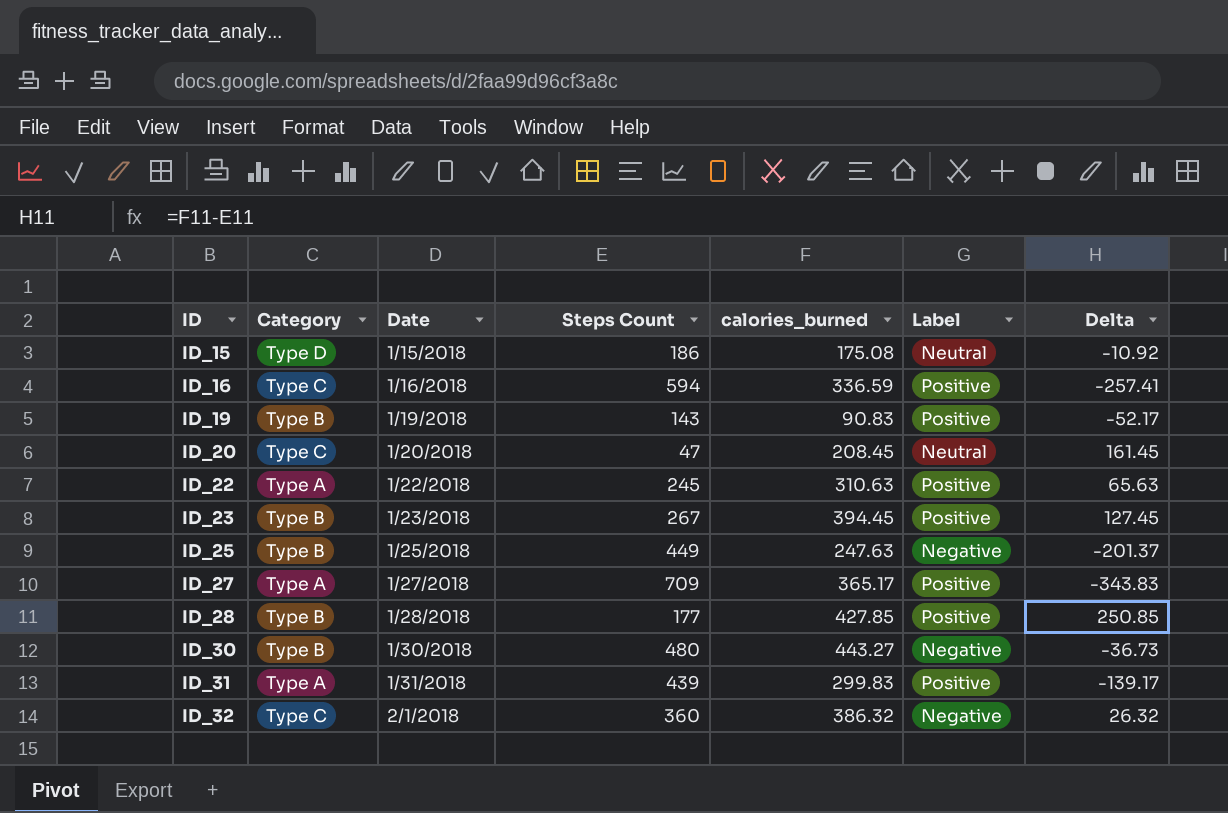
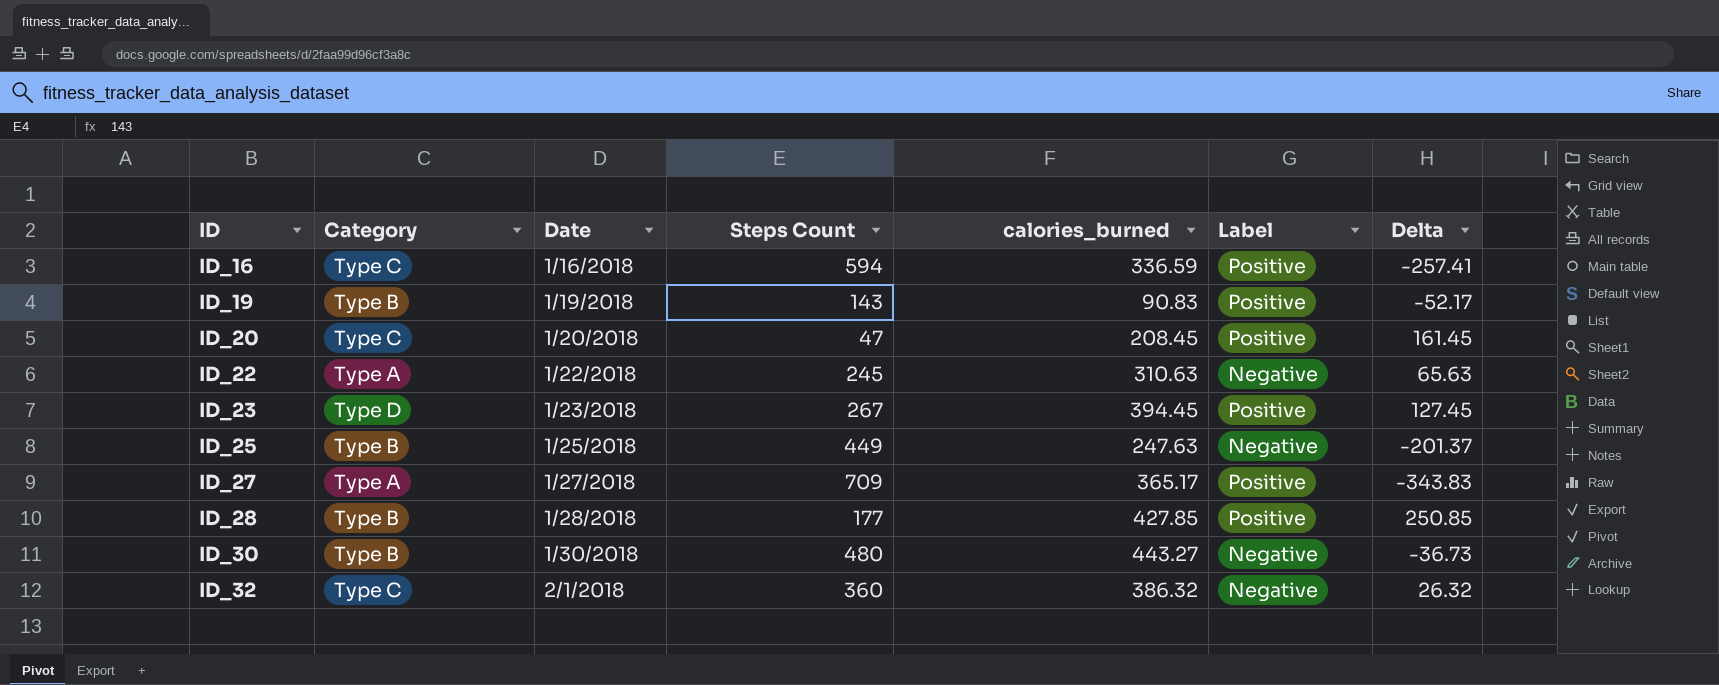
row ID_15: Type D | 1/15/2018 | 186 | 175.08 | Neutral | -10.92 -> none
row ID_31: Type A | 1/31/2018 | 439 | 299.83 | Positive | -139.17 -> none
ID_20 | Label: Neutral -> Positive
ID_22 | Label: Positive -> Negative
ID_23 | Category: Type B -> Type D

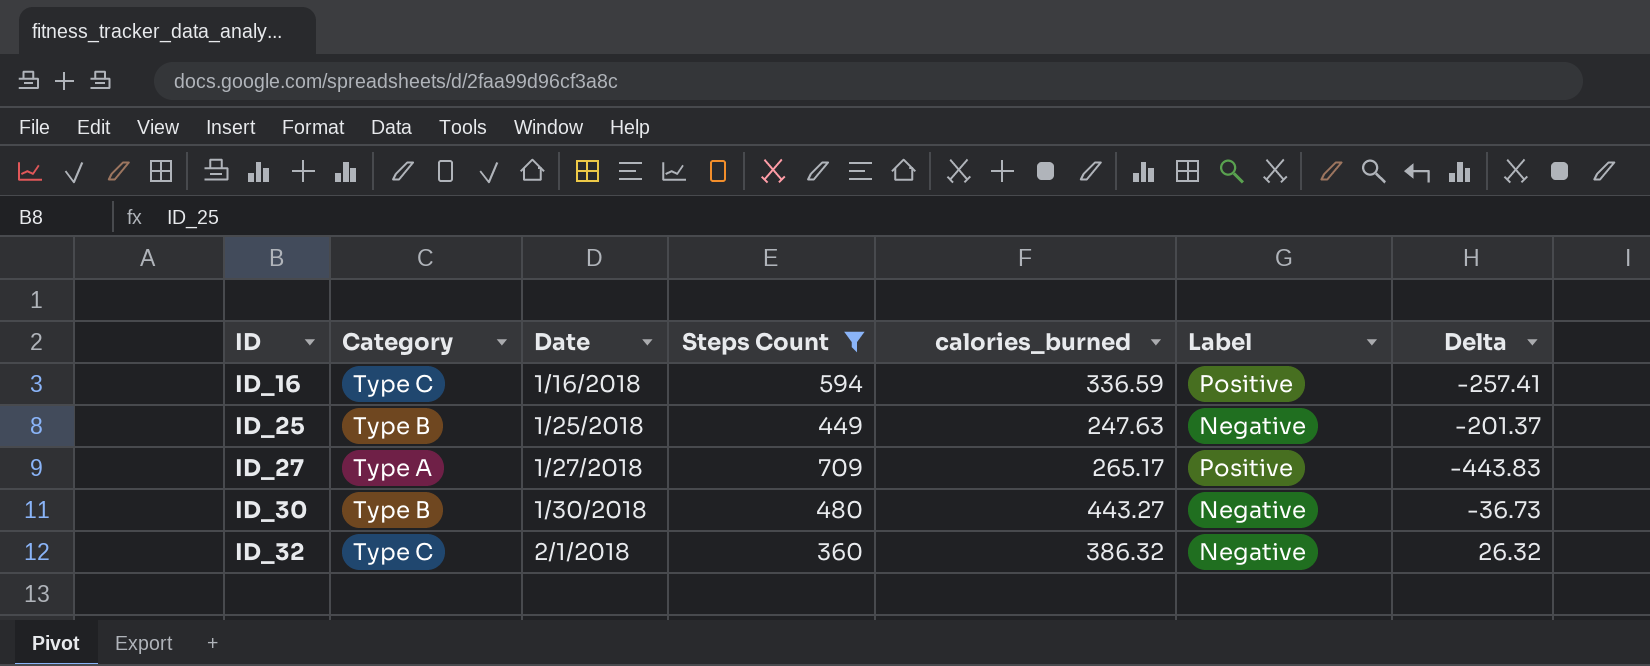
filter: none -> Steps Count >= 360
ID_27 | calories_burned: 365.17 -> 265.17
ID_27 | Delta: -343.83 -> -443.83

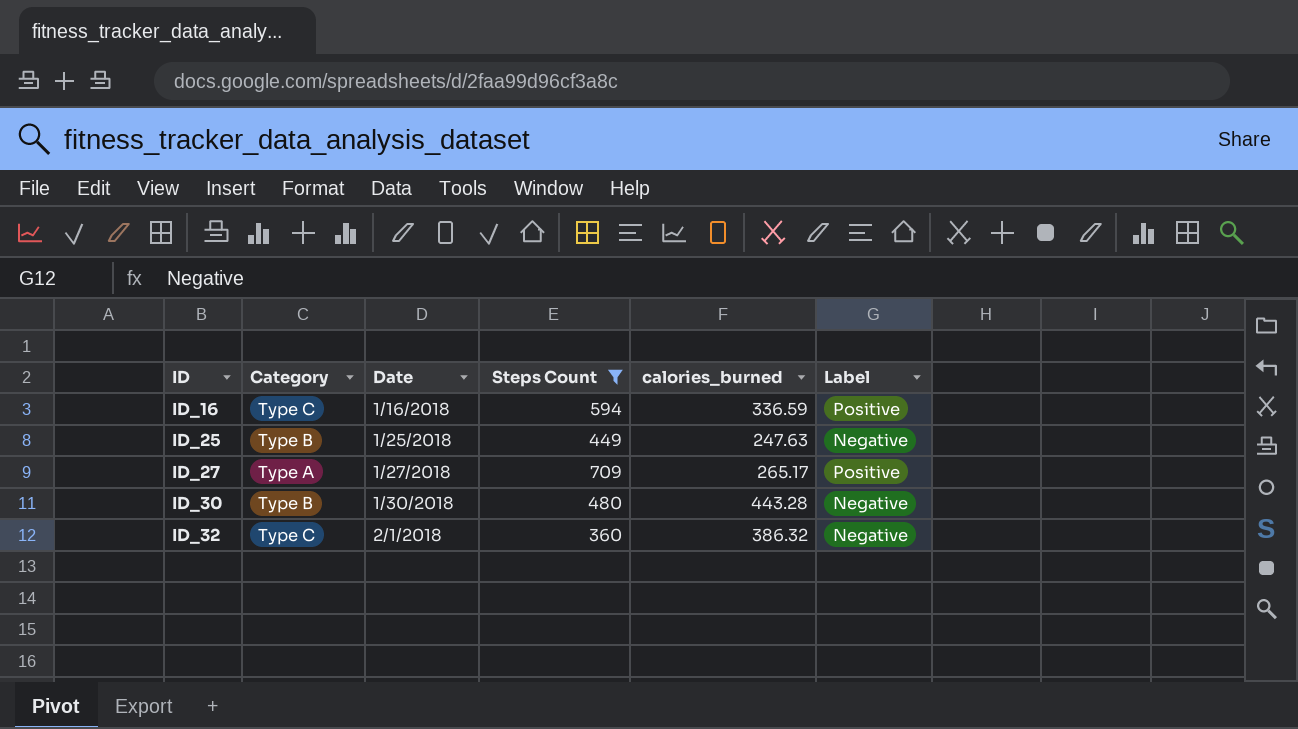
column Delta | formula: [calories_burned] - [Steps Count] -> none
ID_30 | calories_burned: 443.27 -> 443.28

